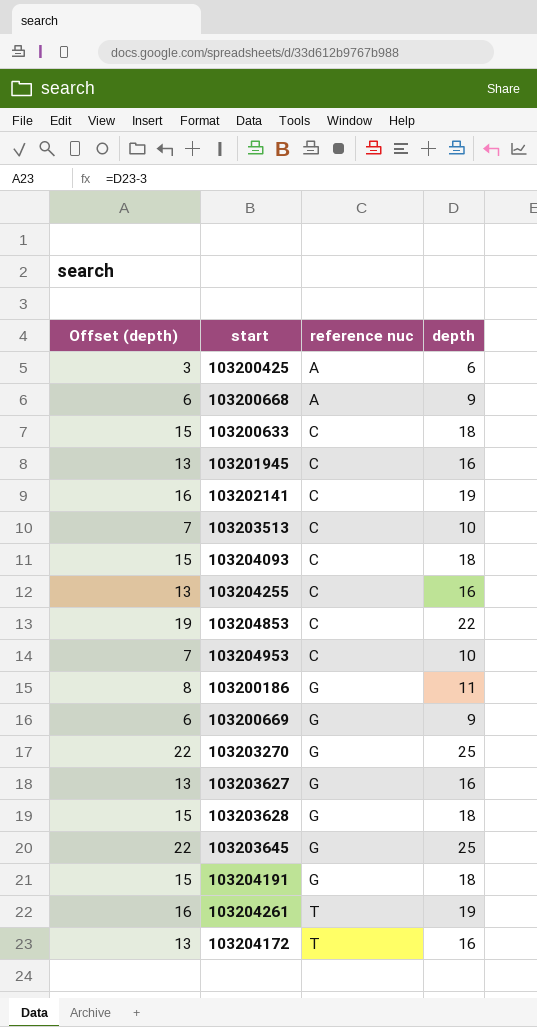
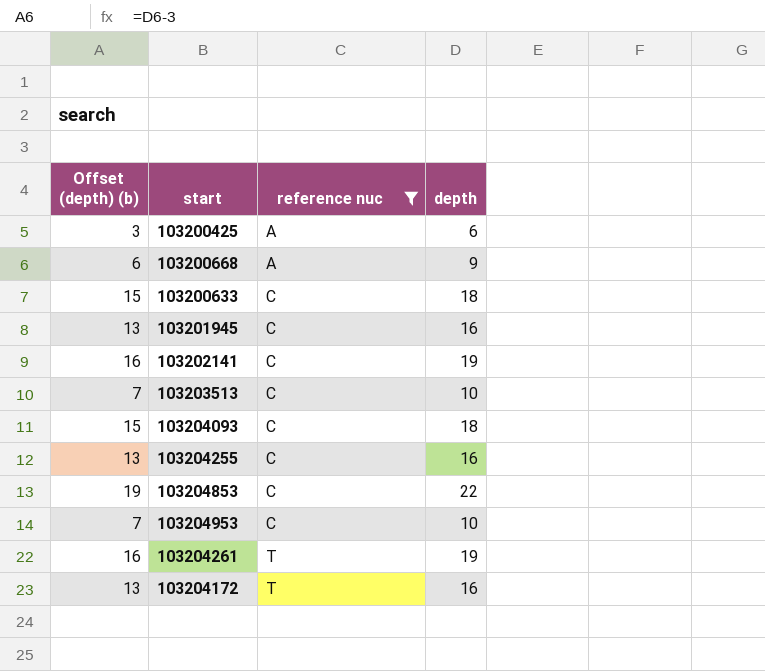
filter: none -> reference nuc != G
column name: Offset (depth) -> Offset (depth) (b)

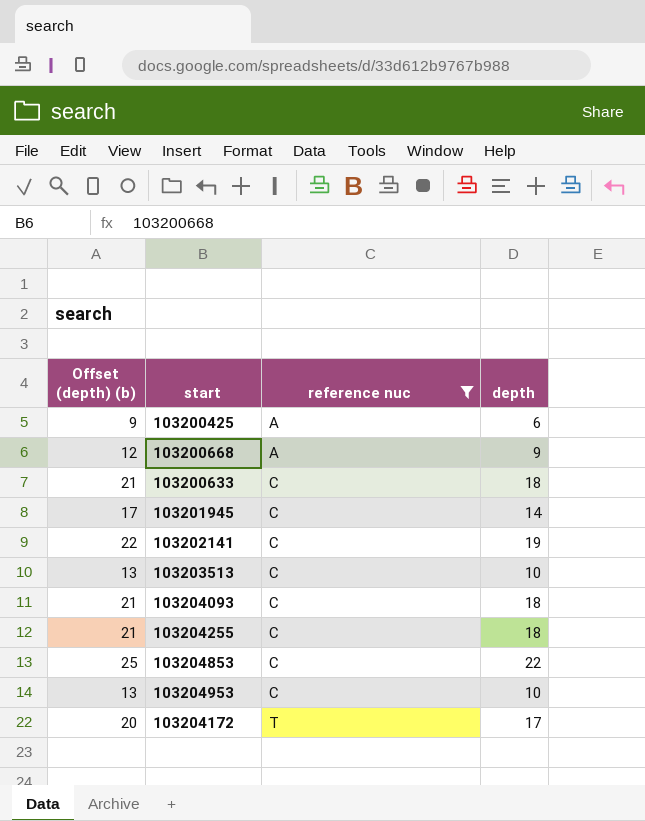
column Offset (depth) (b) | formula: [depth] - 3 -> [depth] + 3
row 103204261: 16 | T | 19 -> none
103201945 | depth: 16 -> 14
103204255 | depth: 16 -> 18
103204172 | depth: 16 -> 17

